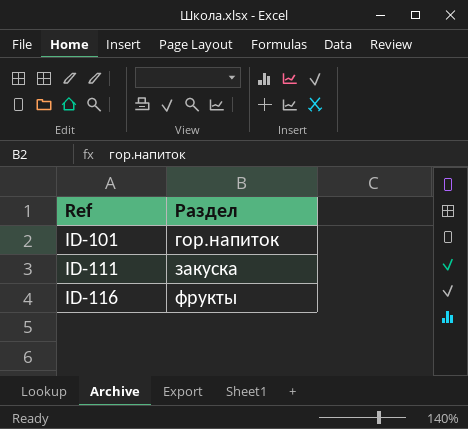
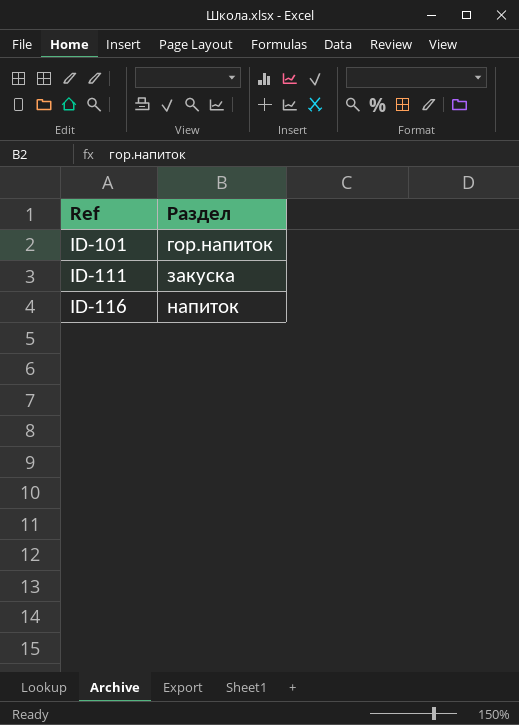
ID-116 | Раздел: фрукты -> напиток

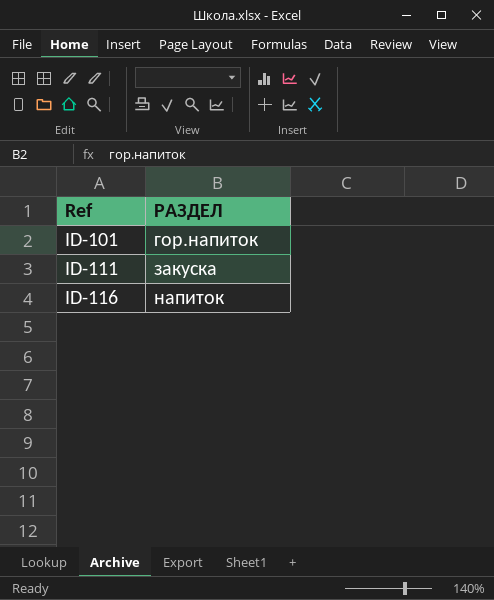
column name: Раздел -> РАЗДЕЛ

